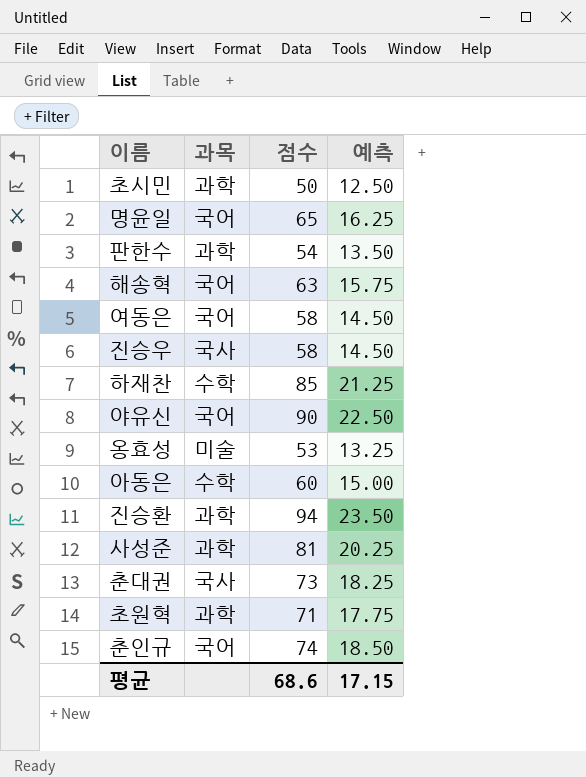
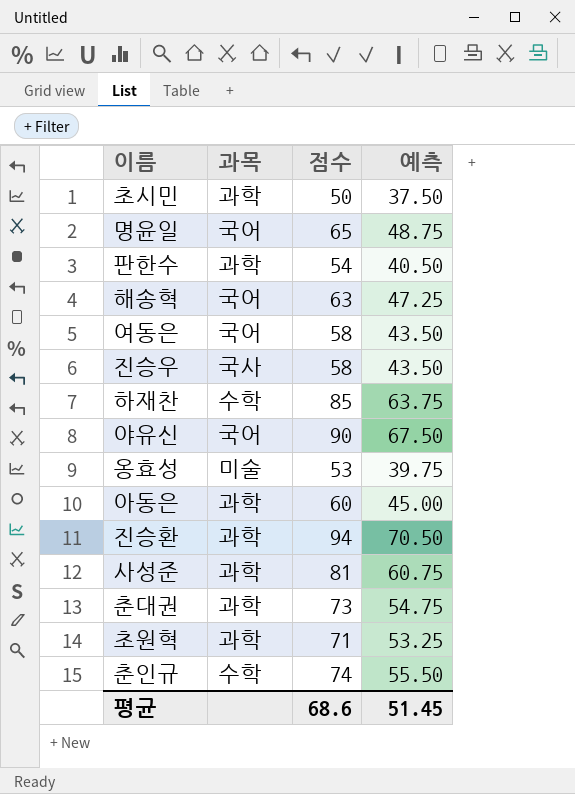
column 예측 | formula: [점수] * 0.25 -> [점수] * 0.75
아동은 | 과목: 수학 -> 과학
춘대권 | 과목: 국사 -> 과학
춘인규 | 과목: 국어 -> 수학
평균 | 예측: 17.15 -> 51.45

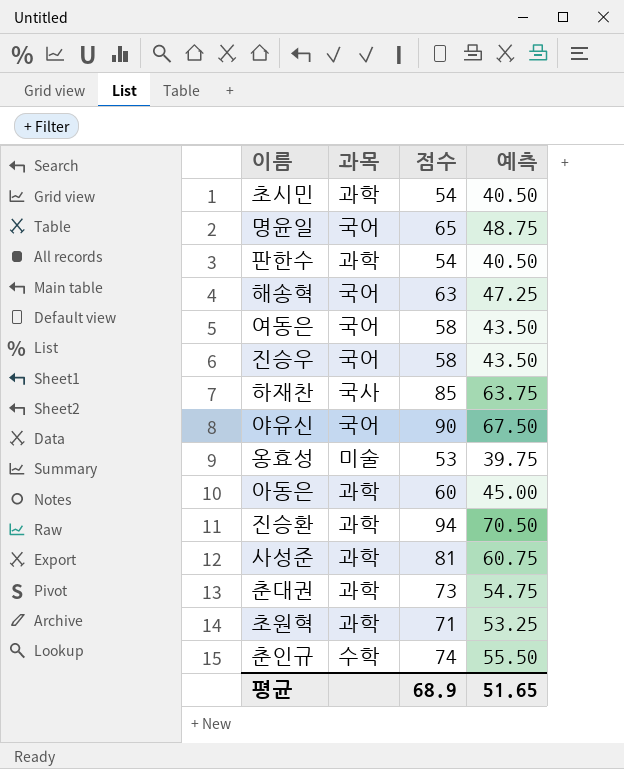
초시민 | 점수: 50 -> 54
초시민 | 예측: 37.50 -> 40.50
진승우 | 과목: 국사 -> 국어
하재찬 | 과목: 수학 -> 국사
평균 | 점수: 68.6 -> 68.9
평균 | 예측: 51.45 -> 51.65

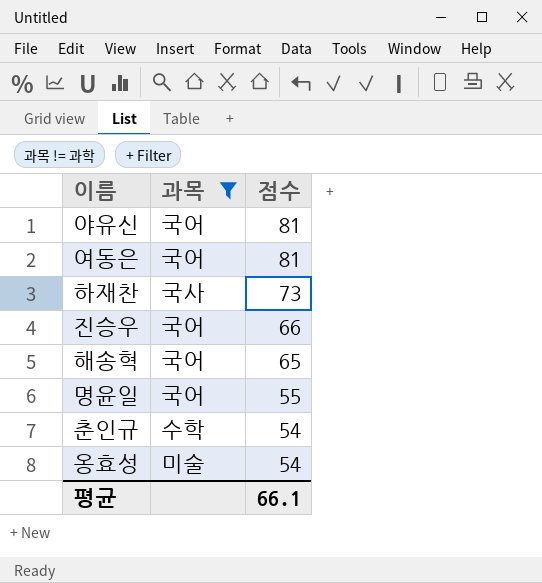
filter: none -> 과목 != 과학
row order: none -> 점수 descending
column 예측 | formula: [점수] * 0.75 -> none
야유신 | 점수: 90 -> 81
여동은 | 점수: 58 -> 81
하재찬 | 점수: 85 -> 73
진승우 | 점수: 58 -> 66
해송혁 | 점수: 63 -> 65
명윤일 | 점수: 65 -> 55
춘인규 | 점수: 74 -> 54
옹효성 | 점수: 53 -> 54
평균 | 점수: 68.9 -> 66.1

